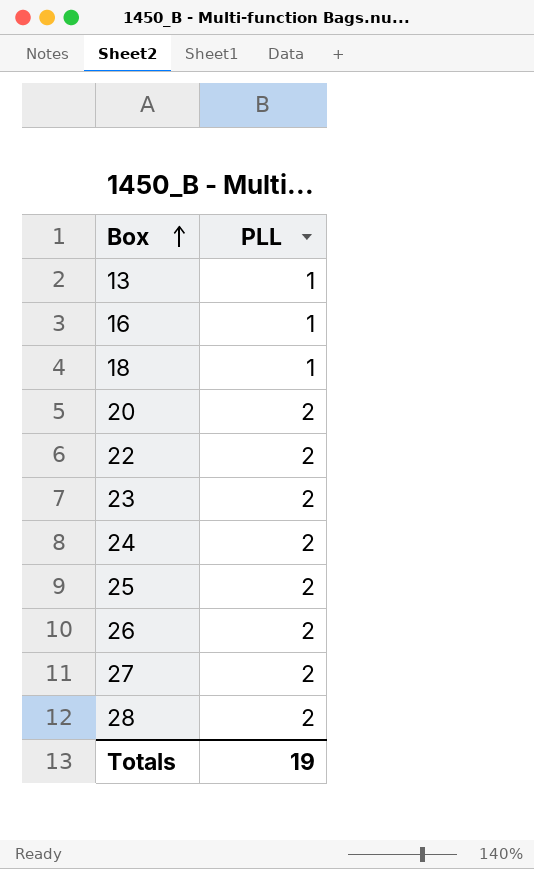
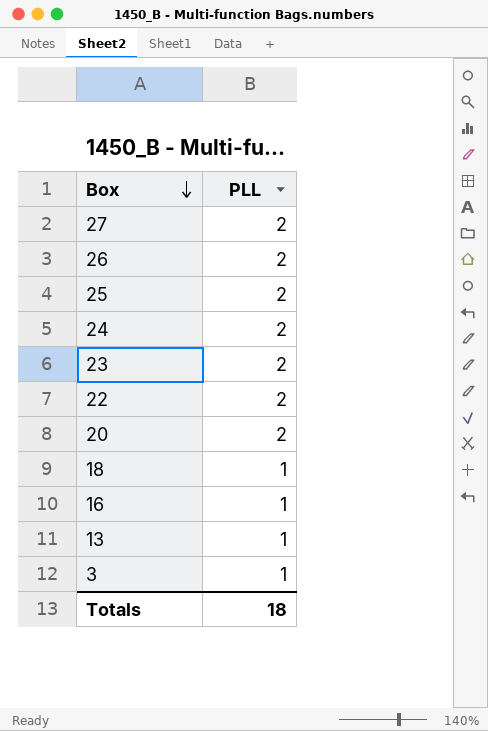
row order: Box ascending -> Box descending
row 28: 2 -> none
row 3: none -> 1
Totals | PLL: 19 -> 18

